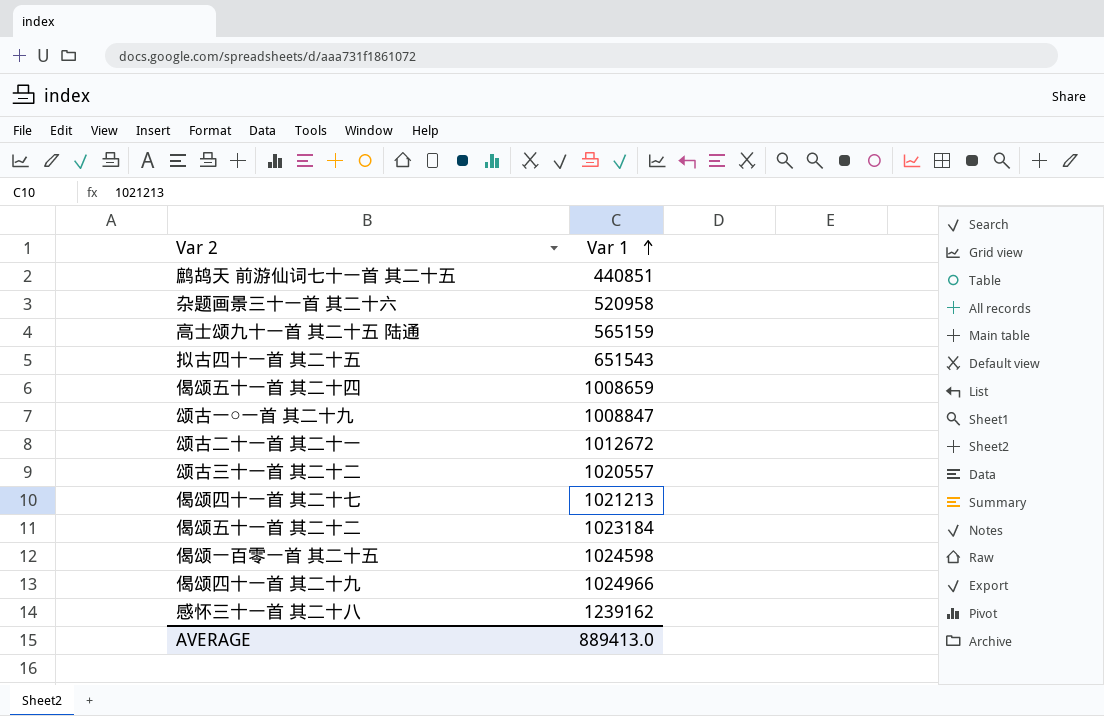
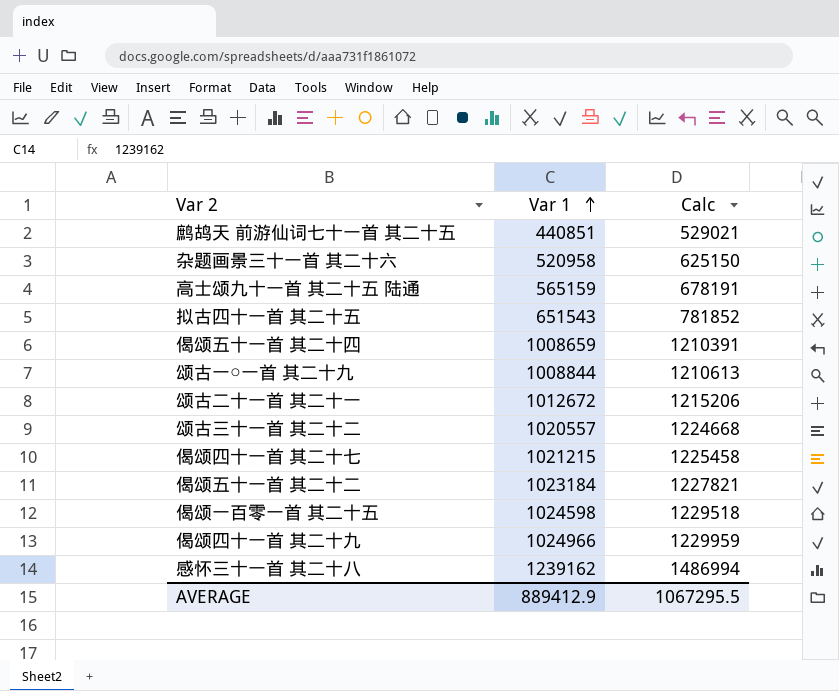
column Calc | formula: none -> [Var 1] * 1.2
颂古一○一首 其二十九 | Var 1: 1008847 -> 1008844
偈颂四十一首 其二十七 | Var 1: 1021213 -> 1021215
AVERAGE | Var 1: 889413.0 -> 889412.9

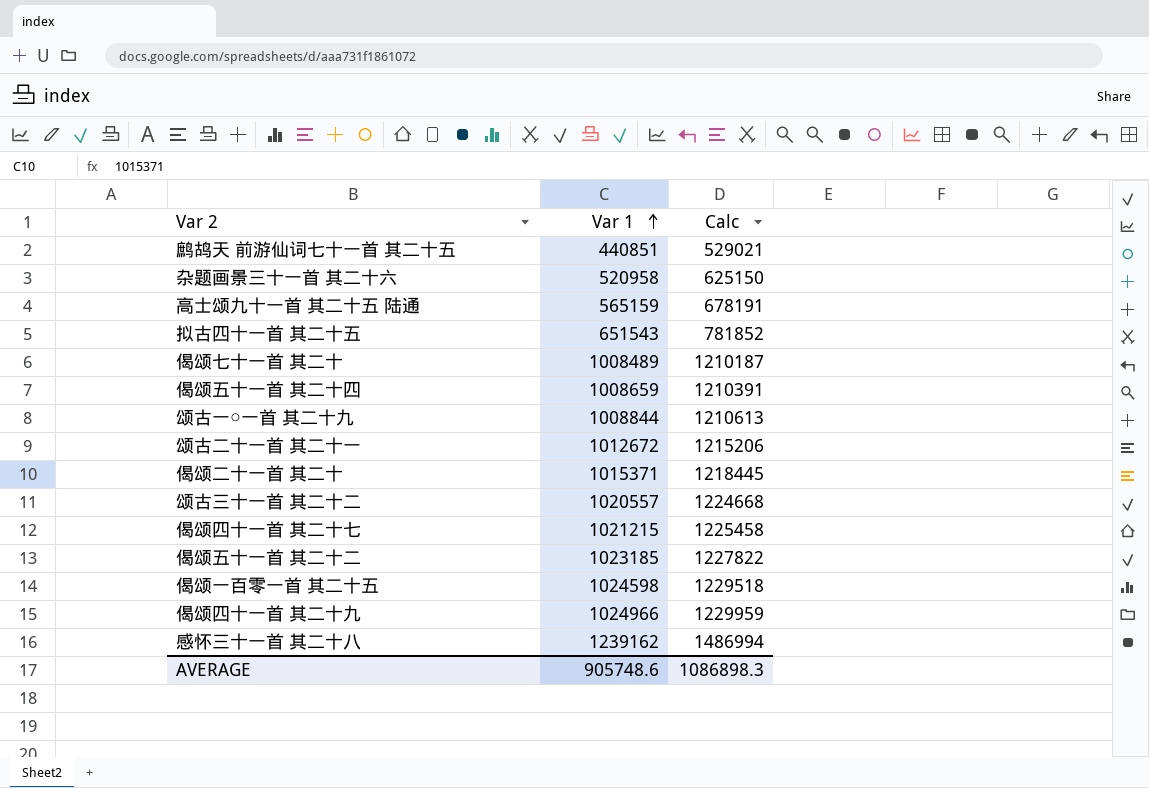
row 偈颂七十一首 其二十: none -> 1008489 | 1210187
row 偈颂二十一首 其二十: none -> 1015371 | 1218445
偈颂五十一首 其二十二 | Var 1: 1023184 -> 1023185
偈颂五十一首 其二十二 | Calc: 1227821 -> 1227822
AVERAGE | Var 1: 889412.9 -> 905748.6
AVERAGE | Calc: 1067295.5 -> 1086898.3

